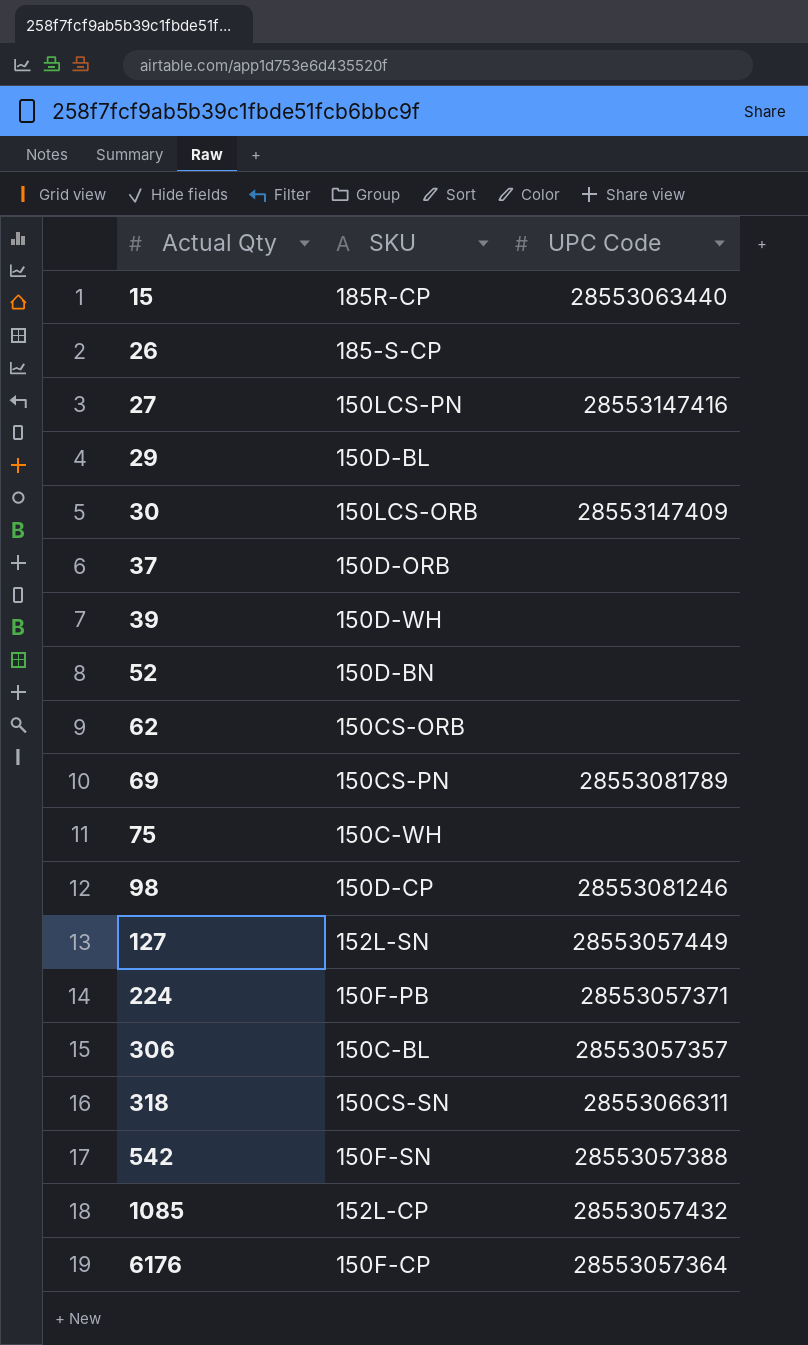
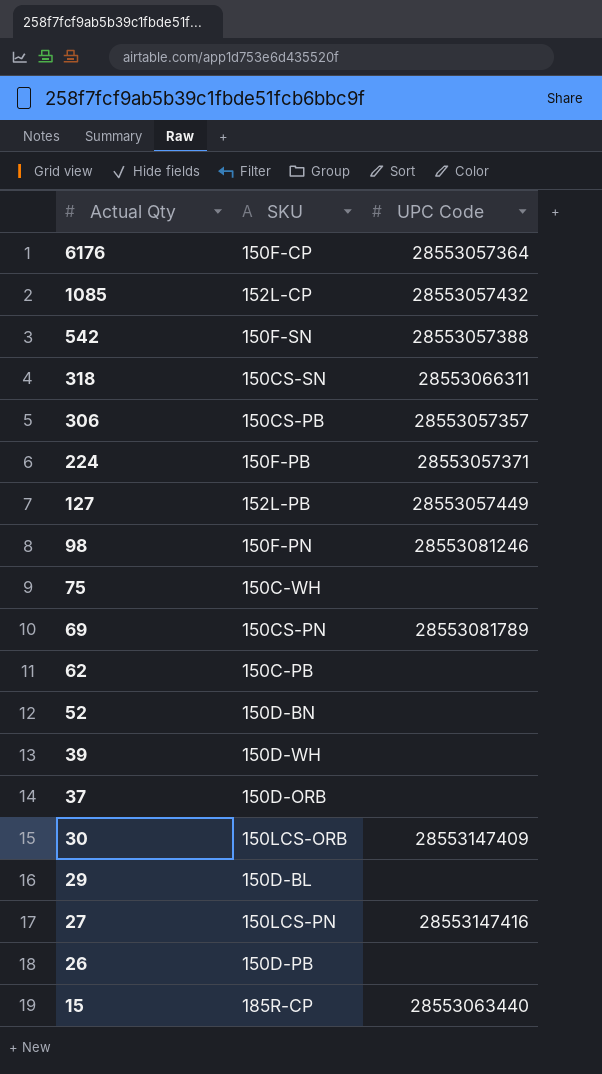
row order: Actual Qty ascending -> Actual Qty descending
306 | SKU: 150C-BL -> 150CS-PB
127 | SKU: 152L-SN -> 152L-PB
98 | SKU: 150D-CP -> 150F-PN
62 | SKU: 150CS-ORB -> 150C-PB
26 | SKU: 185-S-CP -> 150D-PB

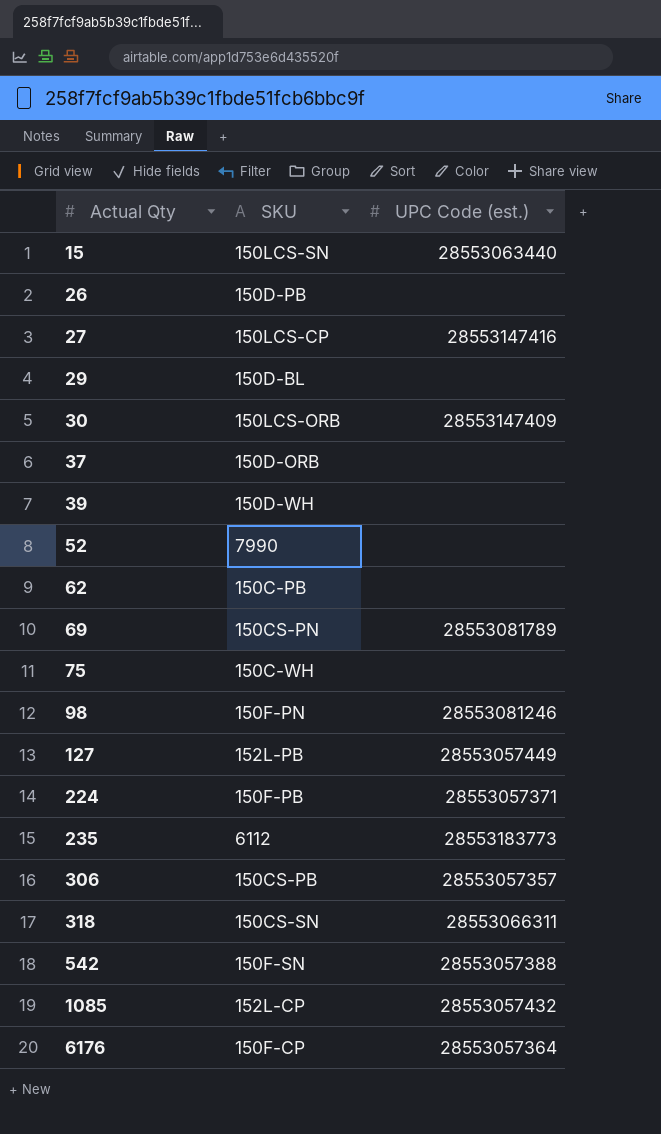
row order: Actual Qty descending -> Actual Qty ascending
column name: UPC Code -> UPC Code (est.)
15 | SKU: 185R-CP -> 150LCS-SN
27 | SKU: 150LCS-PN -> 150LCS-CP
52 | SKU: 150D-BN -> 7990
row 235: none -> 6112 | 28553183773

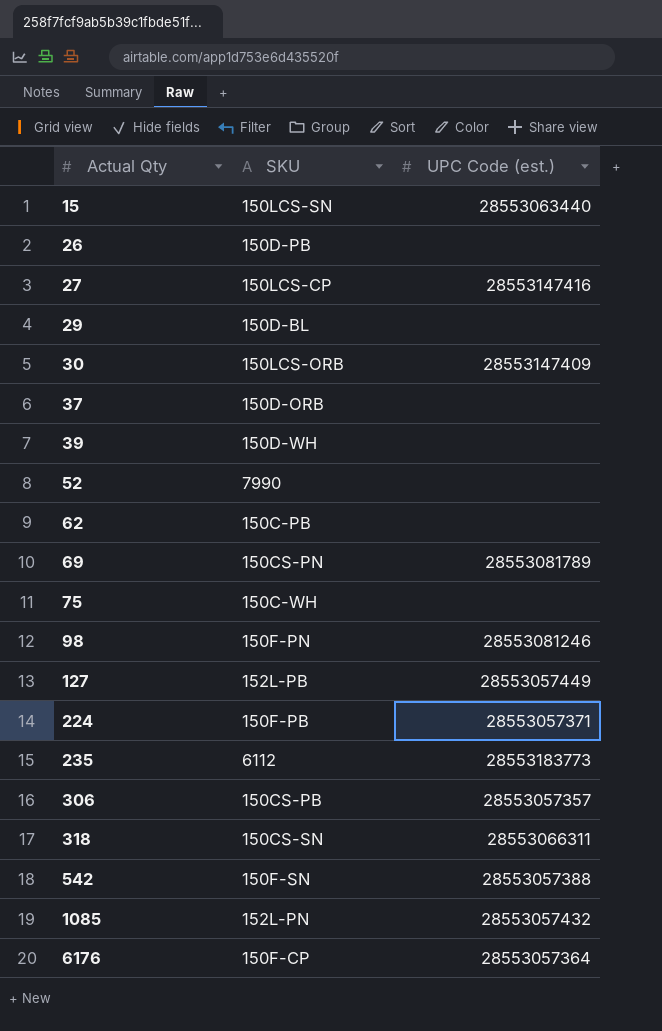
1085 | SKU: 152L-CP -> 152L-PN

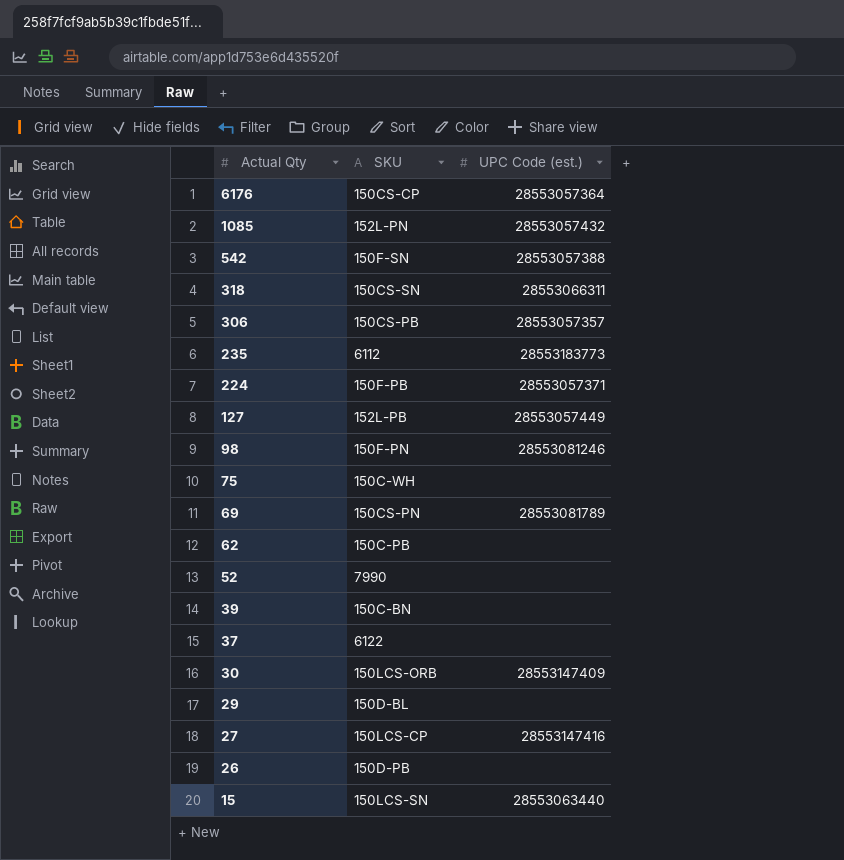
row order: Actual Qty ascending -> Actual Qty descending
6176 | SKU: 150F-CP -> 150CS-CP
39 | SKU: 150D-WH -> 150C-BN
37 | SKU: 150D-ORB -> 6122

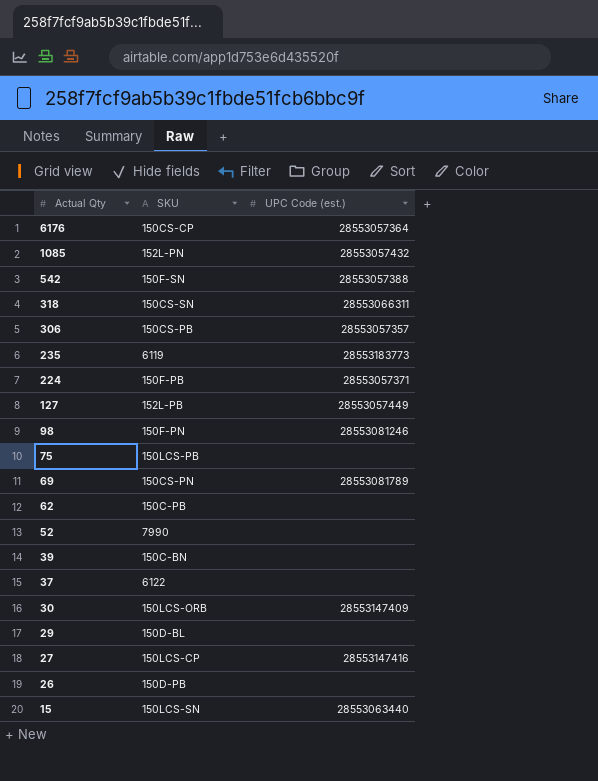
235 | SKU: 6112 -> 6119
75 | SKU: 150C-WH -> 150LCS-PB

